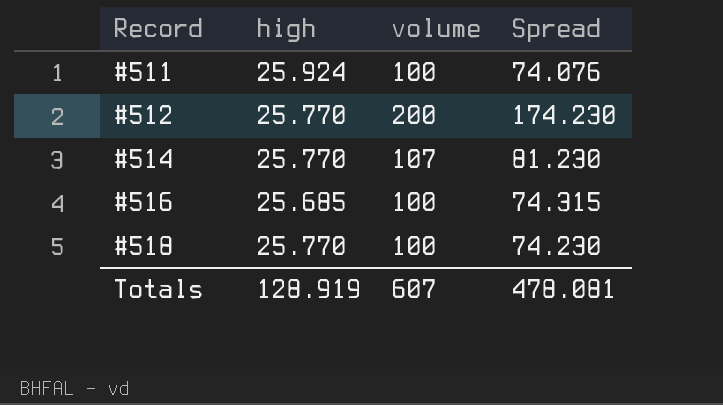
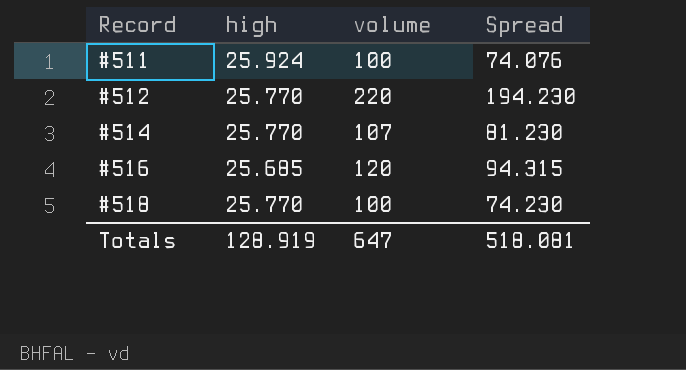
#512 | volume: 200 -> 220
#512 | Spread: 174.230 -> 194.230
#516 | volume: 100 -> 120
#516 | Spread: 74.315 -> 94.315
Totals | volume: 607 -> 647
Totals | Spread: 478.081 -> 518.081

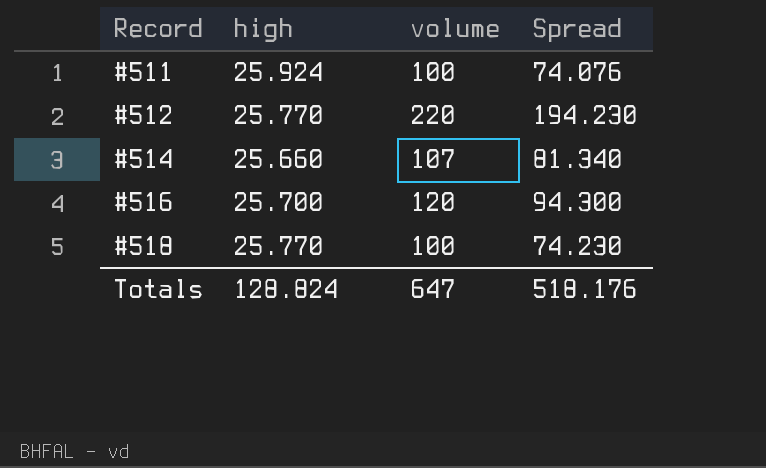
#514 | high: 25.770 -> 25.660
#514 | Spread: 81.230 -> 81.340
#516 | high: 25.685 -> 25.700
#516 | Spread: 94.315 -> 94.300
Totals | high: 128.919 -> 128.824
Totals | Spread: 518.081 -> 518.176

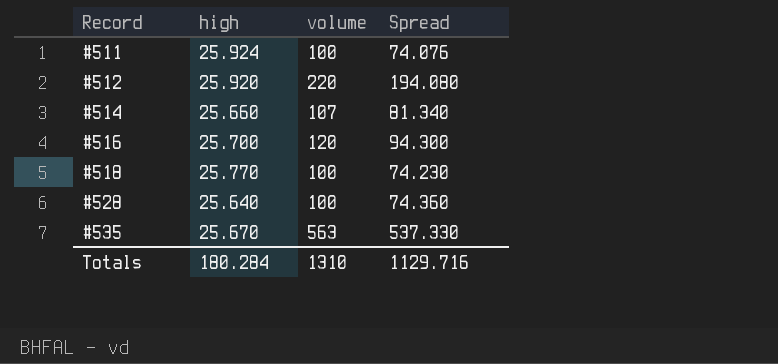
#512 | high: 25.770 -> 25.920
#512 | Spread: 194.230 -> 194.080
row #528: none -> 25.640 | 100 | 74.360
row #535: none -> 25.670 | 563 | 537.330
Totals | high: 128.824 -> 180.284
Totals | volume: 647 -> 1310
Totals | Spread: 518.176 -> 1129.716

